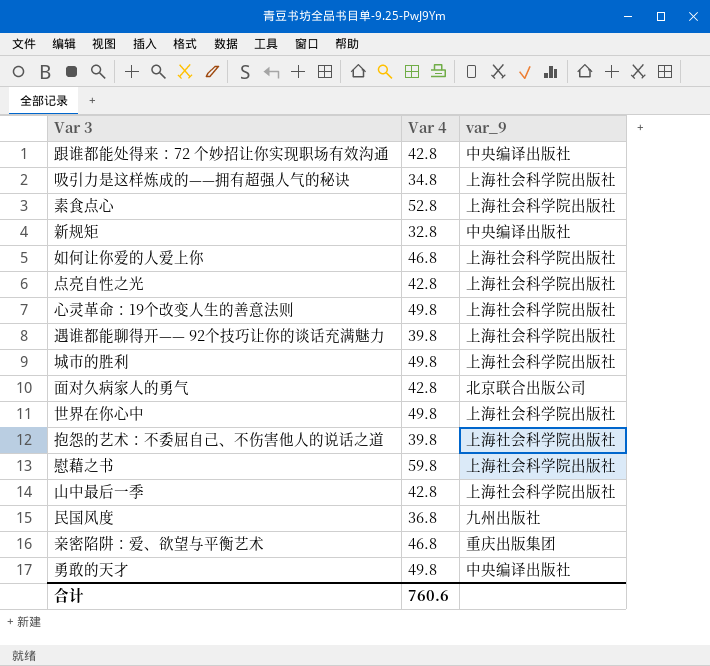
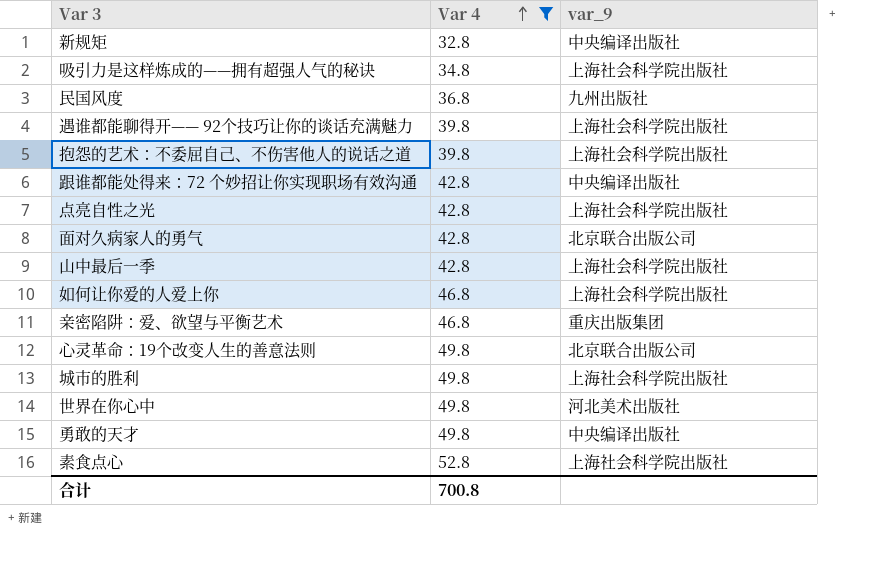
filter: none -> Var 4 != 59.8
row order: none -> Var 4 ascending
心灵革命：19个改变人生的善意法则 | var_9: 上海社会科学院出版社 -> 北京联合出版公司
世界在你心中 | var_9: 上海社会科学院出版社 -> 河北美术出版社
合计 | Var 4: 760.6 -> 700.8

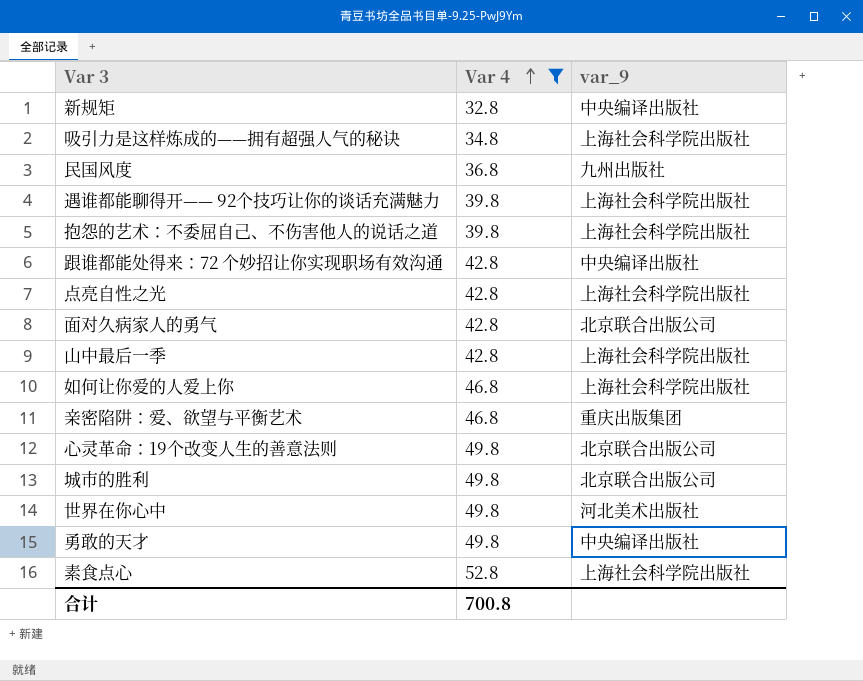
城市的胜利 | var_9: 上海社会科学院出版社 -> 北京联合出版公司

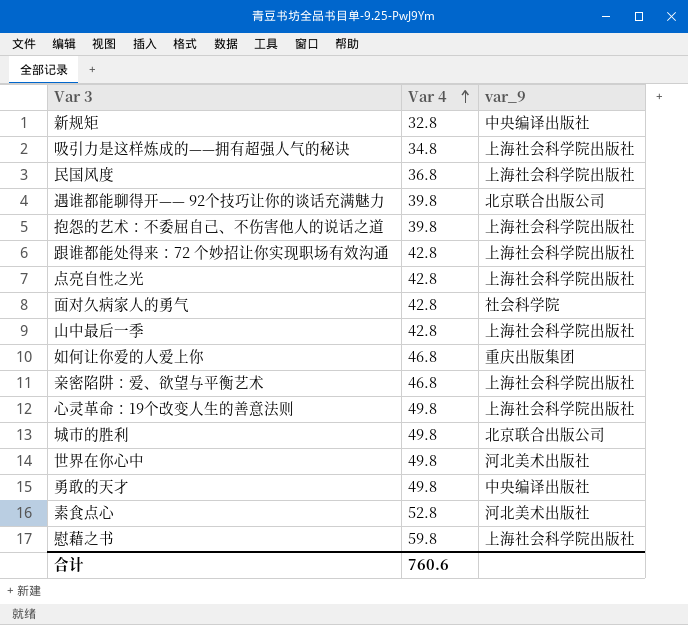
filter: Var 4 != 59.8 -> none
民国风度 | var_9: 九州出版社 -> 上海社会科学院出版社
遇谁都能聊得开—— 92个技巧让你的谈话充满魅力 | var_9: 上海社会科学院出版社 -> 北京联合出版公司
跟谁都能处得来：72 个妙招让你实现职场有效沟通 | var_9: 中央编译出版社 -> 上海社会科学院出版社
面对久病家人的勇气 | var_9: 北京联合出版公司 -> 社会科学院
如何让你爱的人爱上你 | var_9: 上海社会科学院出版社 -> 重庆出版集团
亲密陷阱：爱、欲望与平衡艺术 | var_9: 重庆出版集团 -> 上海社会科学院出版社
心灵革命：19个改变人生的善意法则 | var_9: 北京联合出版公司 -> 上海社会科学院出版社
素食点心 | var_9: 上海社会科学院出版社 -> 河北美术出版社
合计 | Var 4: 700.8 -> 760.6

